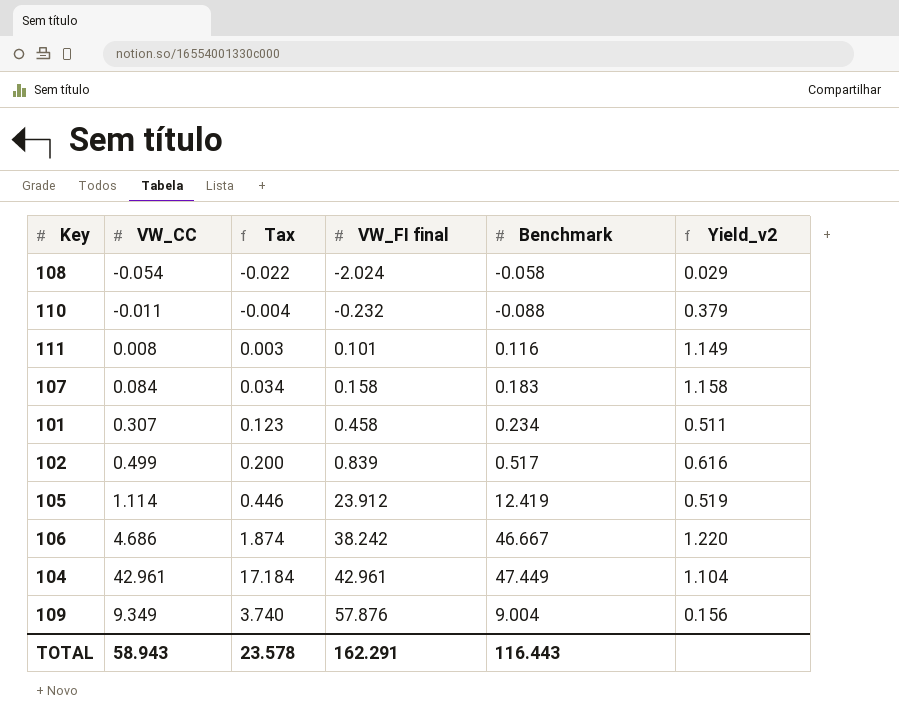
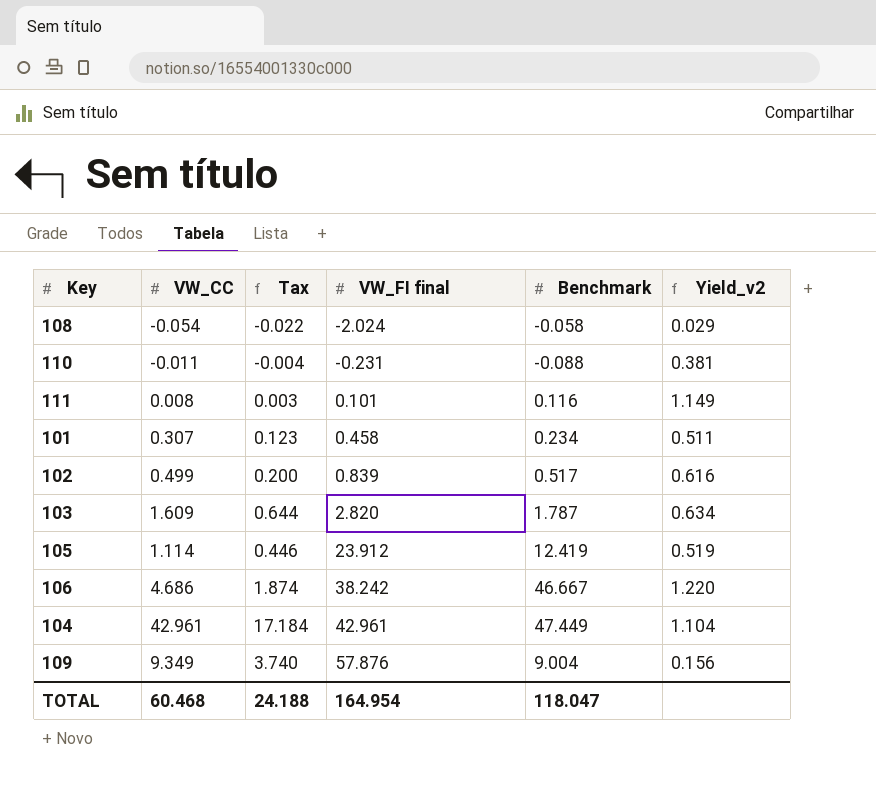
row 107: 0.084 | 0.034 | 0.158 | 0.183 | 1.158 -> none
110 | VW_FI final: -0.232 -> -0.231
110 | Yield_v2: 0.379 -> 0.381
row 103: none -> 1.609 | 0.644 | 2.820 | 1.787 | 0.634
TOTAL | VW_CC: 58.943 -> 60.468
TOTAL | Tax: 23.578 -> 24.188
TOTAL | VW_FI final: 162.291 -> 164.954
TOTAL | Benchmark: 116.443 -> 118.047

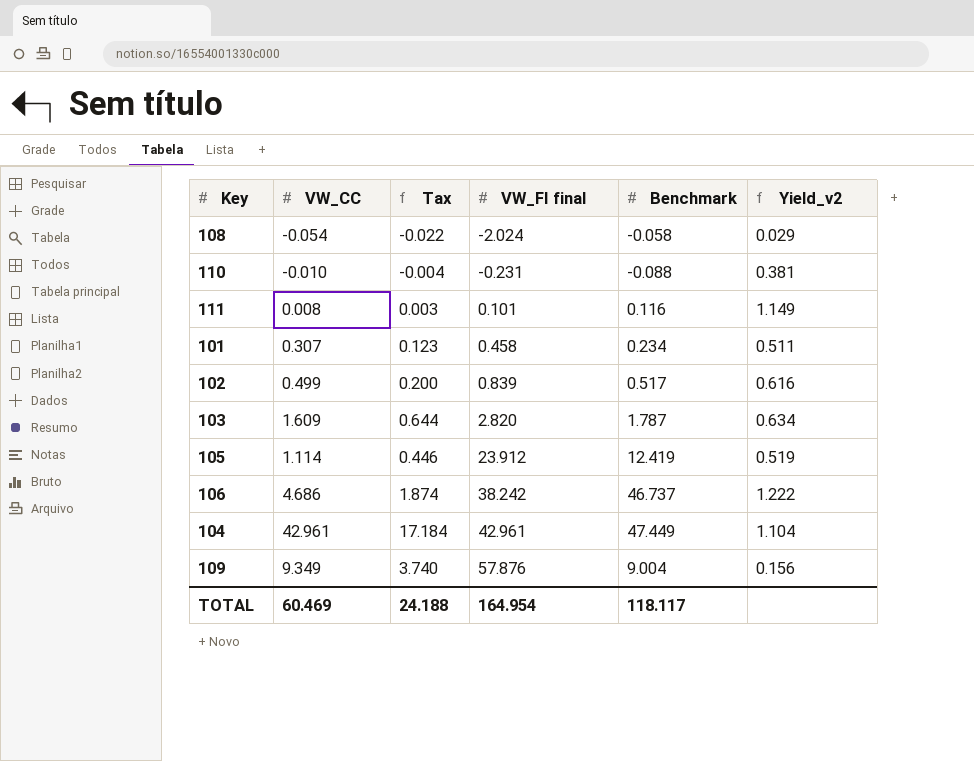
110 | VW_CC: -0.011 -> -0.010
106 | Benchmark: 46.667 -> 46.737
106 | Yield_v2: 1.220 -> 1.222
TOTAL | VW_CC: 60.468 -> 60.469
TOTAL | Benchmark: 118.047 -> 118.117

